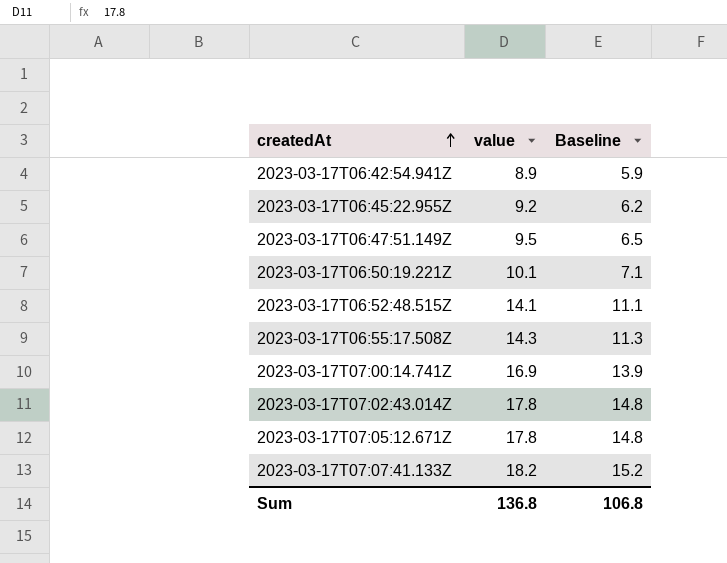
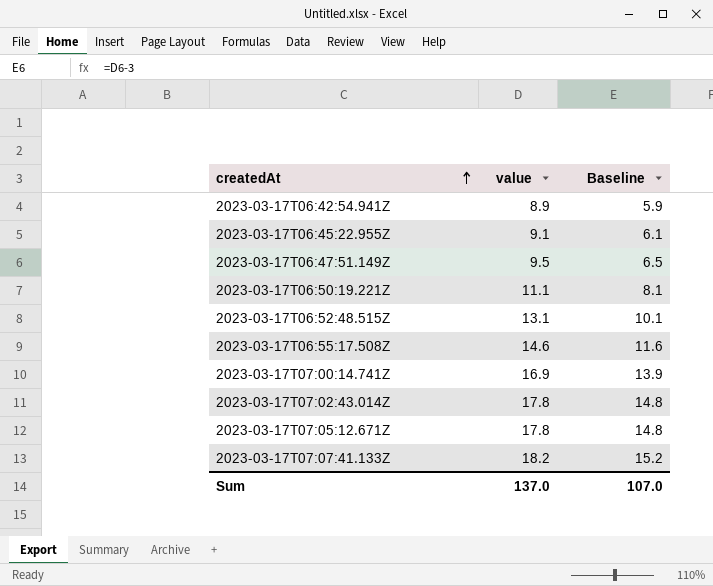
2023-03-17T06:45:22.955Z | value: 9.2 -> 9.1
2023-03-17T06:45:22.955Z | Baseline: 6.2 -> 6.1
2023-03-17T06:50:19.221Z | value: 10.1 -> 11.1
2023-03-17T06:50:19.221Z | Baseline: 7.1 -> 8.1
2023-03-17T06:52:48.515Z | value: 14.1 -> 13.1
2023-03-17T06:52:48.515Z | Baseline: 11.1 -> 10.1
2023-03-17T06:55:17.508Z | value: 14.3 -> 14.6
2023-03-17T06:55:17.508Z | Baseline: 11.3 -> 11.6
Sum | value: 136.8 -> 137.0
Sum | Baseline: 106.8 -> 107.0

